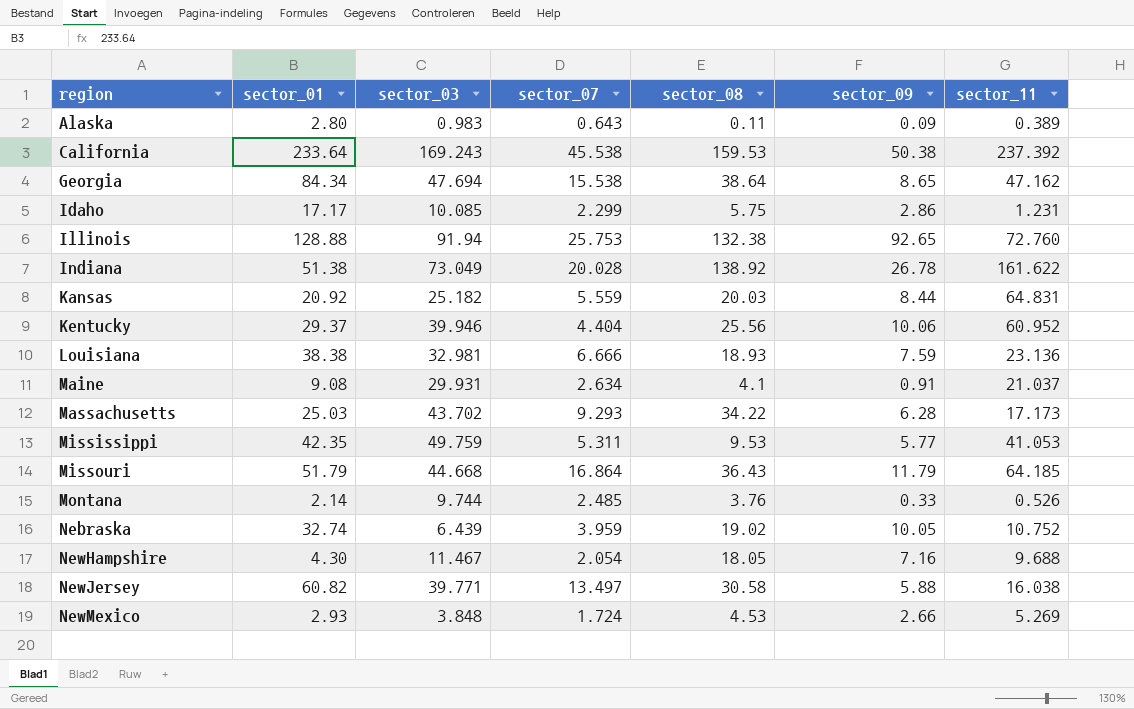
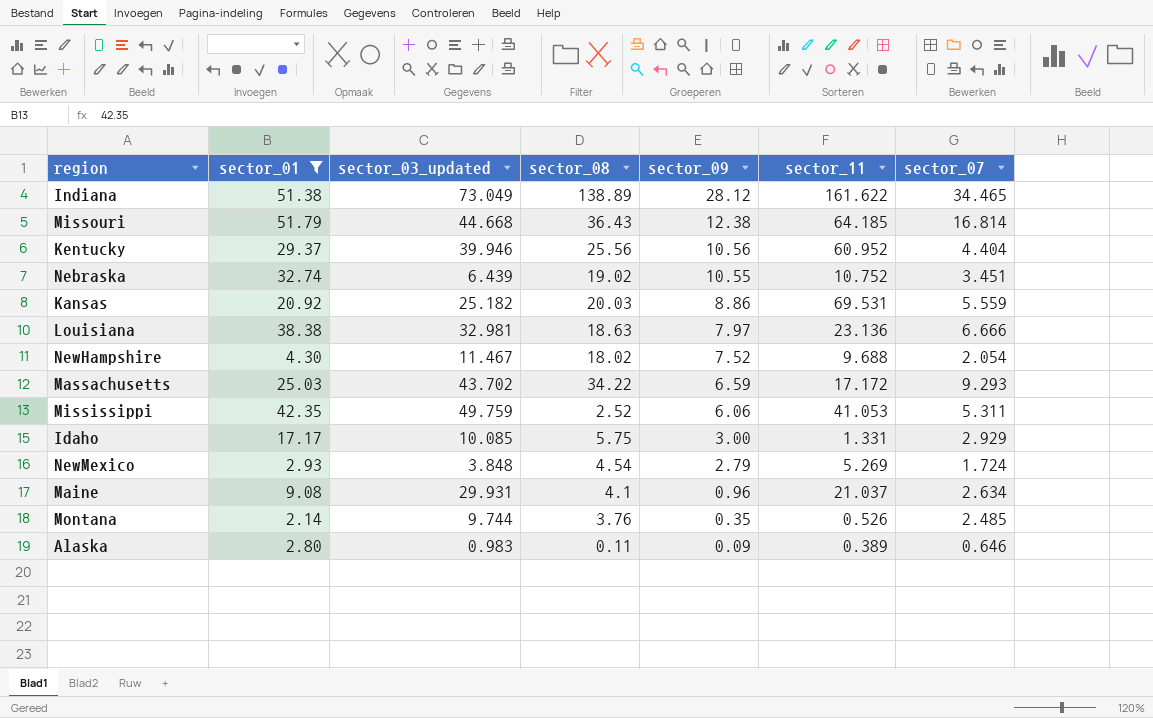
filter: none -> sector_01 <= 51.79
row order: region ascending -> sector_09 descending
column name: sector_03 -> sector_03_updated
column sector_07 | position: 4 -> 7
Indiana | sector_08: 138.92 -> 138.89
Indiana | sector_09: 26.78 -> 28.12
Indiana | sector_07: 20.028 -> 34.465
Missouri | sector_09: 11.79 -> 12.38
Missouri | sector_07: 16.864 -> 16.814
Kentucky | sector_09: 10.06 -> 10.56
Nebraska | sector_09: 10.05 -> 10.55
Nebraska | sector_07: 3.959 -> 3.451
Kansas | sector_09: 8.44 -> 8.86
Kansas | sector_11: 64.831 -> 69.531
Louisiana | sector_08: 18.93 -> 18.63
Louisiana | sector_09: 7.59 -> 7.97
NewHampshire | sector_08: 18.05 -> 18.02
NewHampshire | sector_09: 7.16 -> 7.52
Massachusetts | sector_09: 6.28 -> 6.59
Massachusetts | sector_11: 17.173 -> 17.172
Mississippi | sector_08: 9.53 -> 2.52
Mississippi | sector_09: 5.77 -> 6.06
Idaho | sector_09: 2.86 -> 3.00
Idaho | sector_11: 1.231 -> 1.331
Idaho | sector_07: 2.299 -> 2.929
NewMexico | sector_08: 4.53 -> 4.54
NewMexico | sector_09: 2.66 -> 2.79
Maine | sector_09: 0.91 -> 0.96
Montana | sector_09: 0.33 -> 0.35
Alaska | sector_07: 0.643 -> 0.646

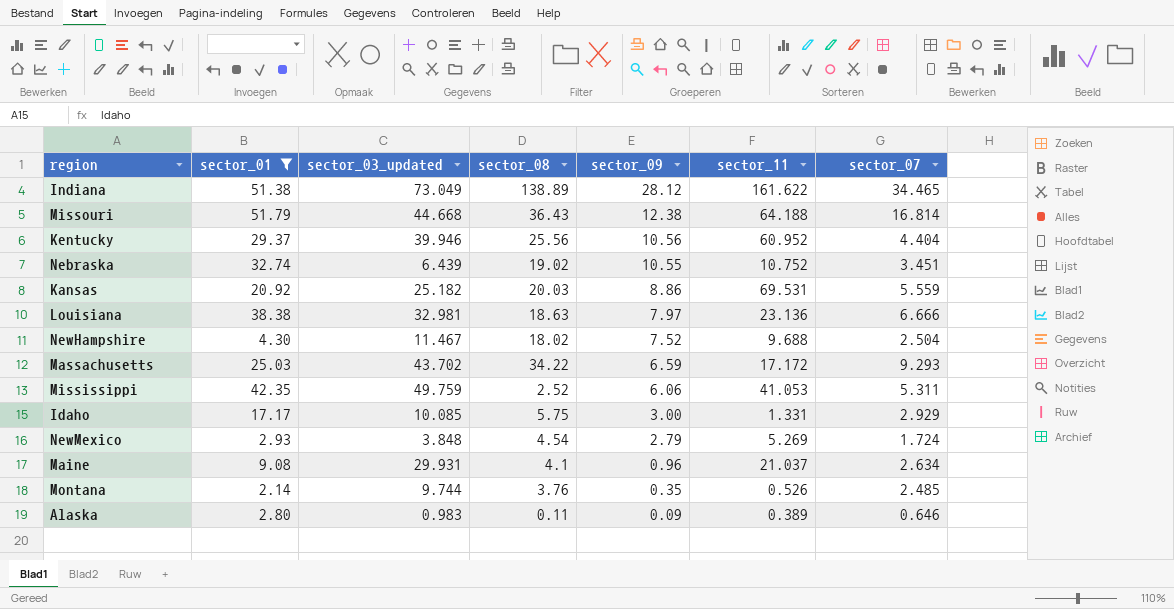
Missouri | sector_11: 64.185 -> 64.188
NewHampshire | sector_07: 2.054 -> 2.504

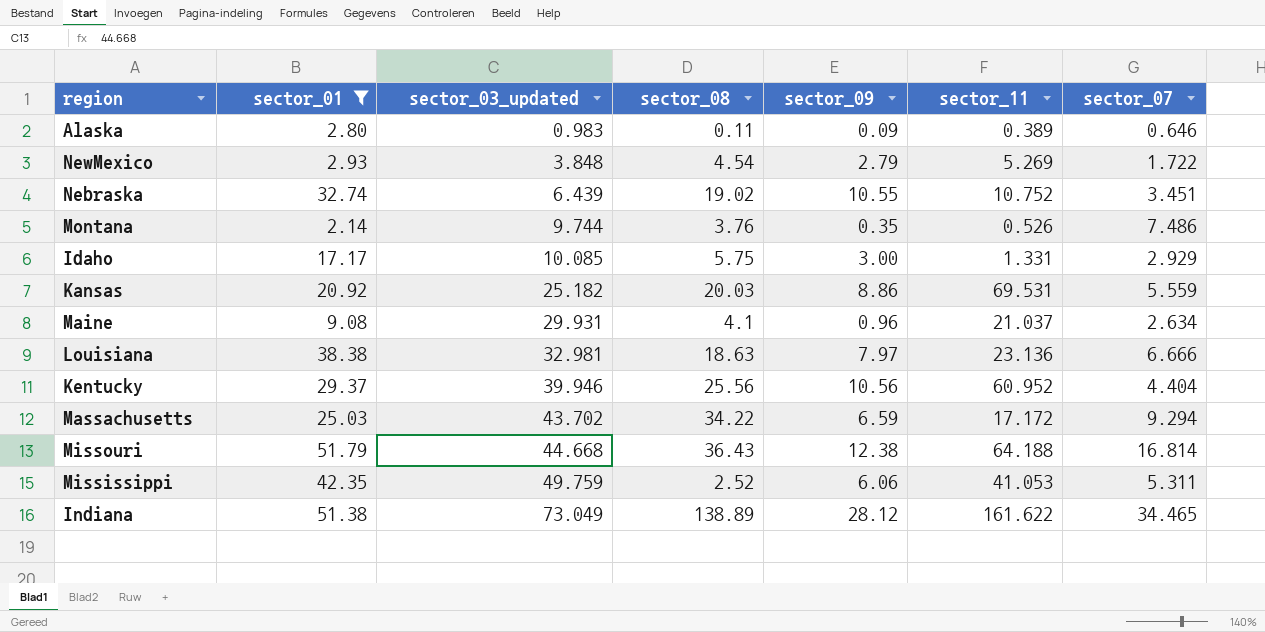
row order: sector_09 descending -> sector_03_updated ascending
row NewHampshire: 4.30 | 11.467 | 18.02 | 7.52 | 9.688 | 2.504 -> none
NewMexico | sector_07: 1.724 -> 1.722
Montana | sector_07: 2.485 -> 7.486
Massachusetts | sector_07: 9.293 -> 9.294

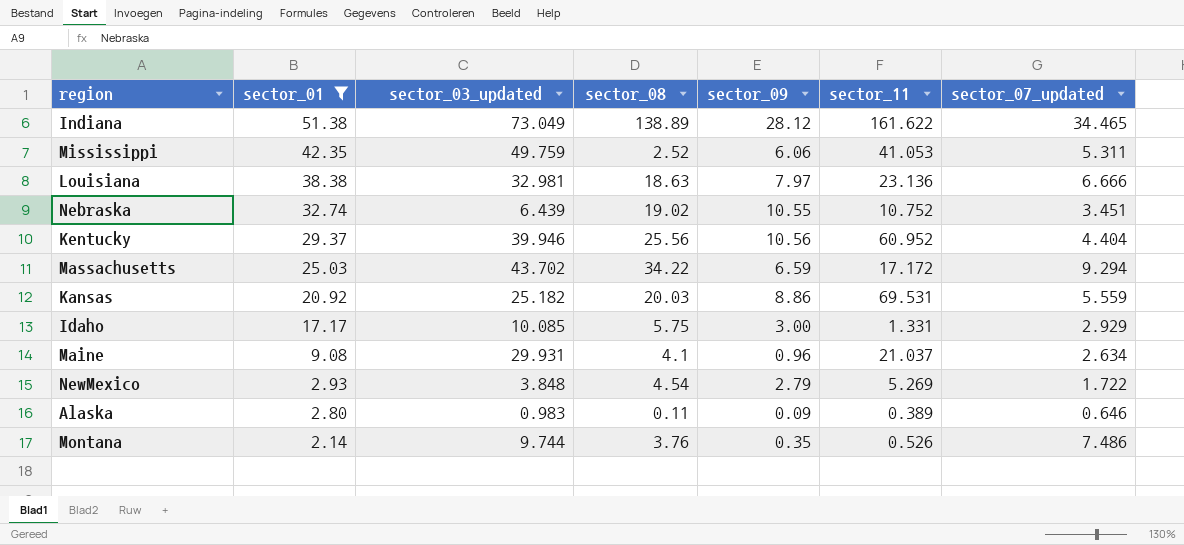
row order: sector_03_updated ascending -> sector_01 descending
column name: sector_07 -> sector_07_updated
row Missouri: 51.79 | 44.668 | 36.43 | 12.38 | 64.188 | 16.814 -> none

